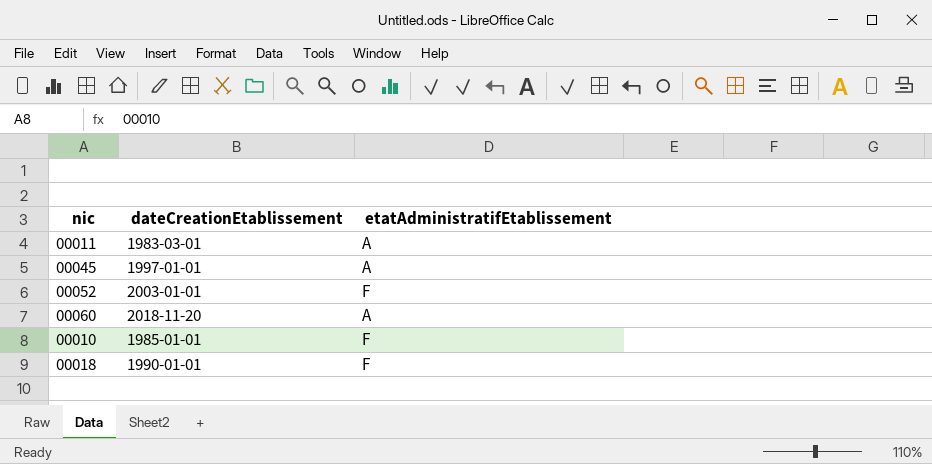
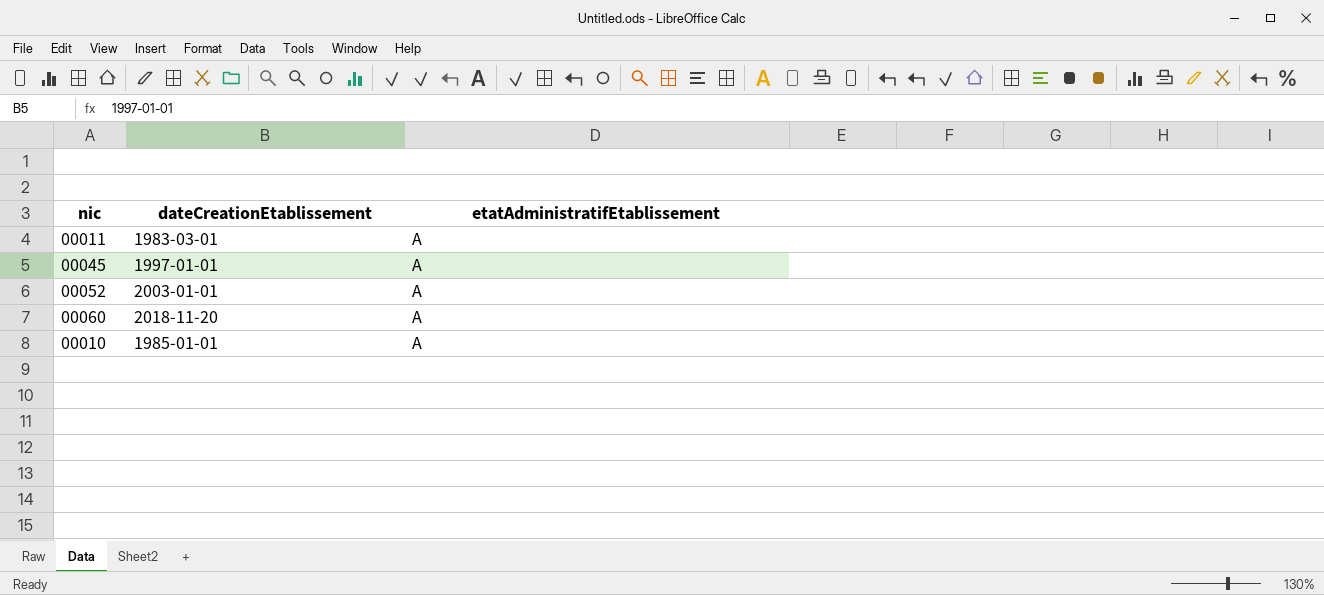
row 00018: 1990-01-01 | F -> none
00052 | etatAdministratifEtablissement: F -> A
00010 | etatAdministratifEtablissement: F -> A

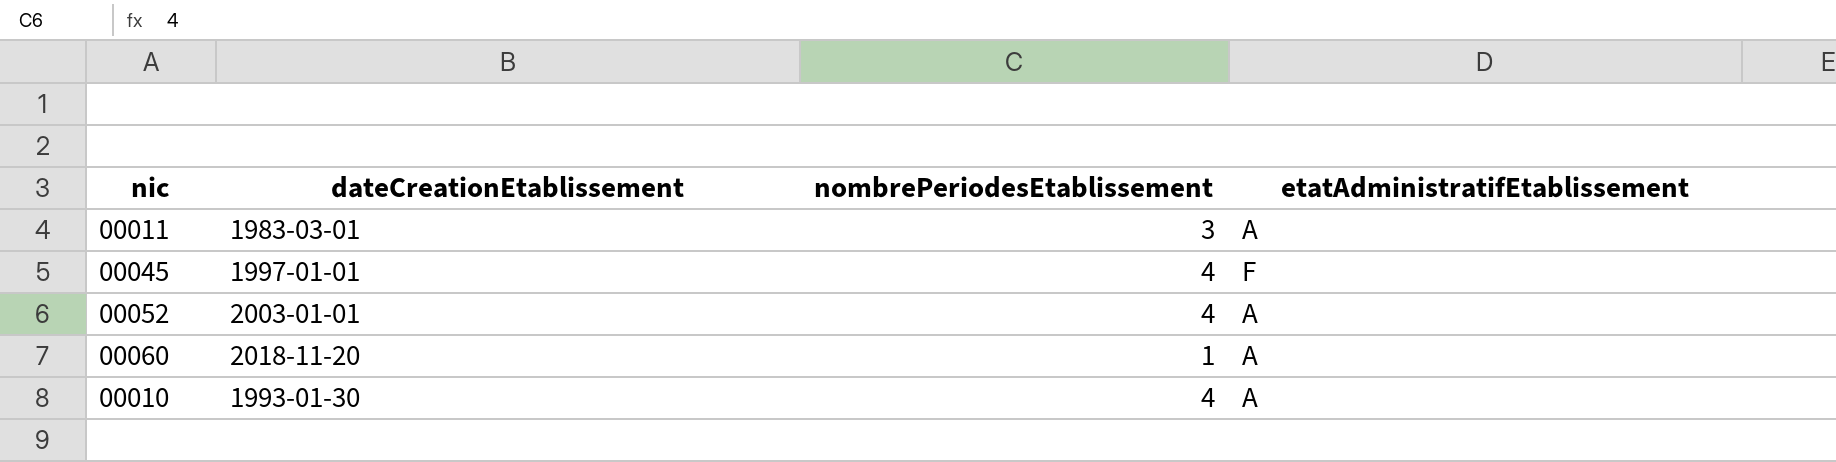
column nombrePeriodesEtablissement | position: none -> 3
00045 | etatAdministratifEtablissement: A -> F
00010 | dateCreationEtablissement: 1985-01-01 -> 1993-01-30

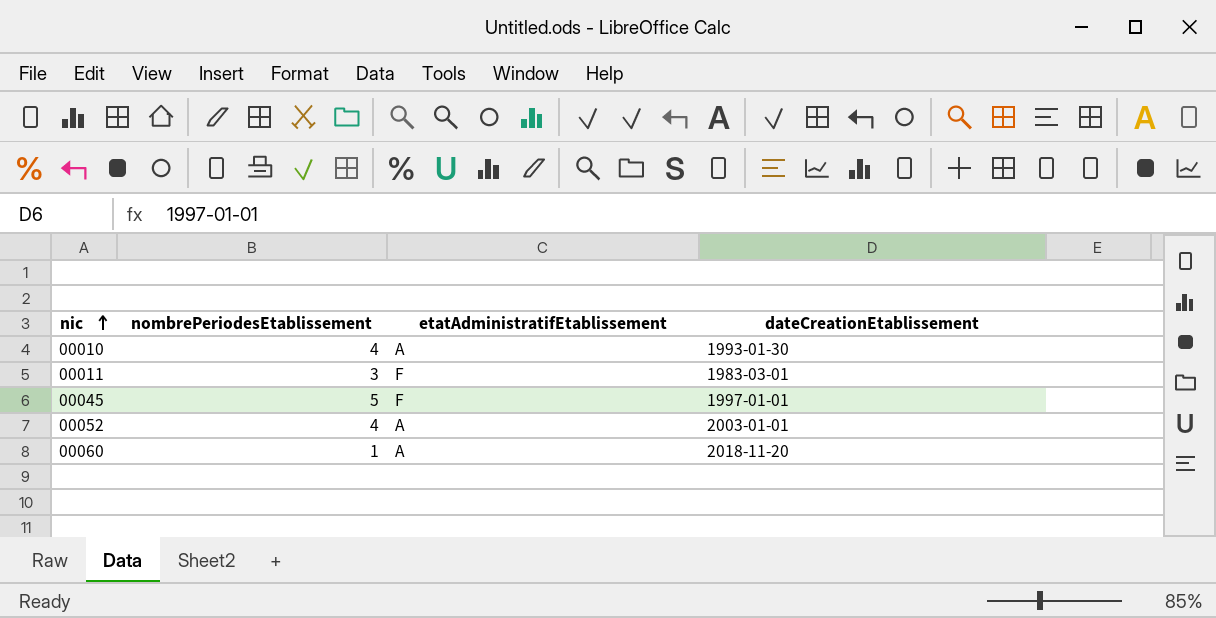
row order: none -> nic ascending
column dateCreationEtablissement | position: 2 -> 4
00011 | etatAdministratifEtablissement: A -> F
00045 | nombrePeriodesEtablissement: 4 -> 5

